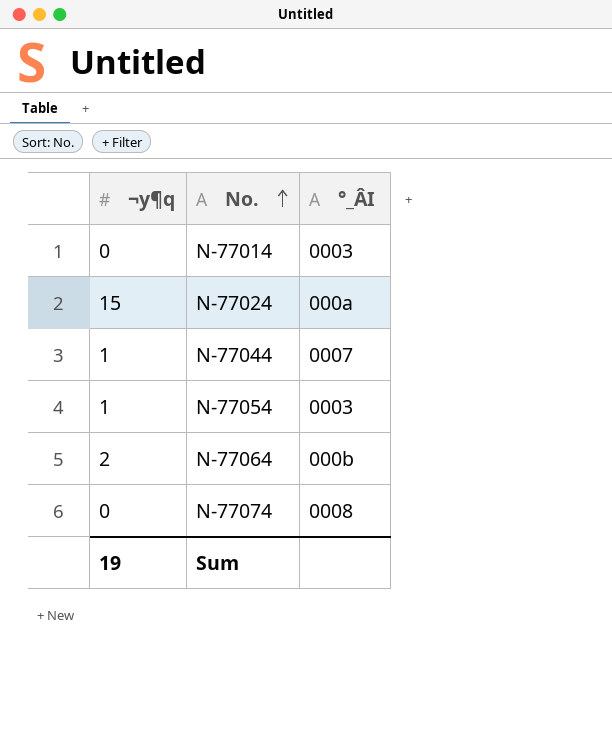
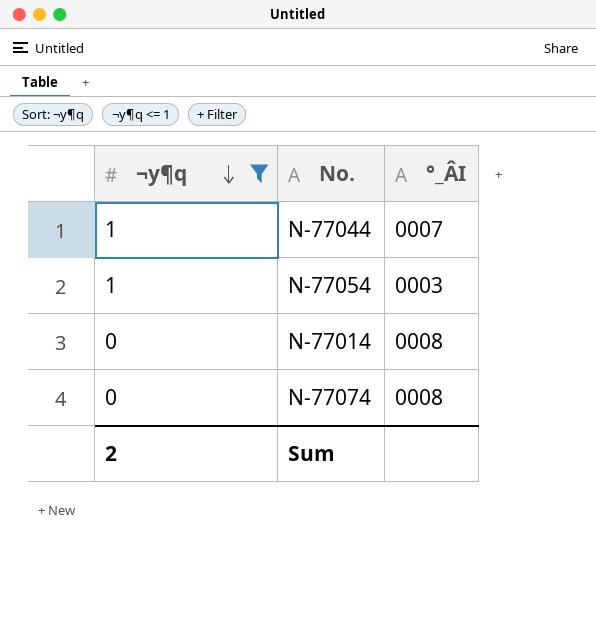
filter: none -> ¬y¶q <= 1
row order: No. ascending -> ¬y¶q descending
N-77014 | °_ÂI: 0003 -> 0008
Sum | ¬y¶q: 19 -> 2

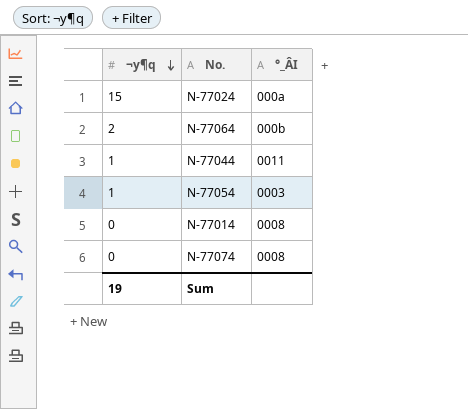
filter: ¬y¶q <= 1 -> none
N-77044 | °_ÂI: 0007 -> 0011
Sum | ¬y¶q: 2 -> 19

